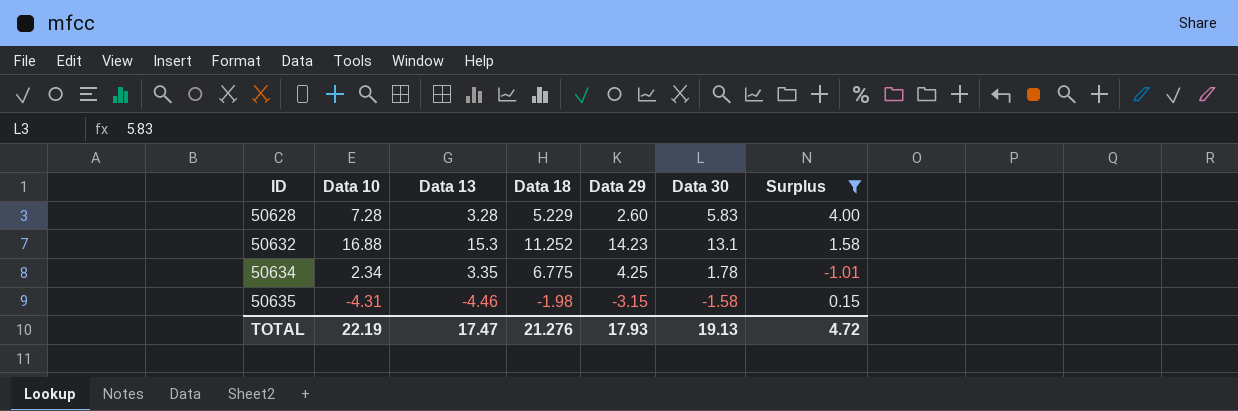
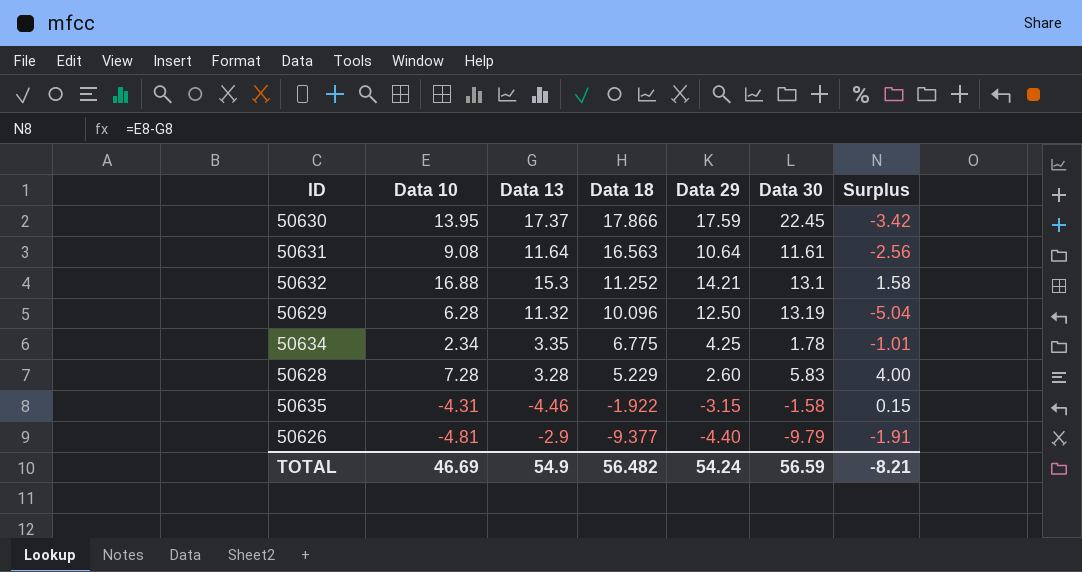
filter: Surplus >= -1.01 -> none
row order: ID ascending -> Data 18 descending
50632 | Data 29: 14.23 -> 14.21
50635 | Data 18: -1.98 -> -1.922
TOTAL | Data 10: 22.19 -> 46.69
TOTAL | Data 13: 17.47 -> 54.9
TOTAL | Data 18: 21.276 -> 56.482
TOTAL | Data 29: 17.93 -> 54.24
TOTAL | Data 30: 19.13 -> 56.59
TOTAL | Surplus: 4.72 -> -8.21

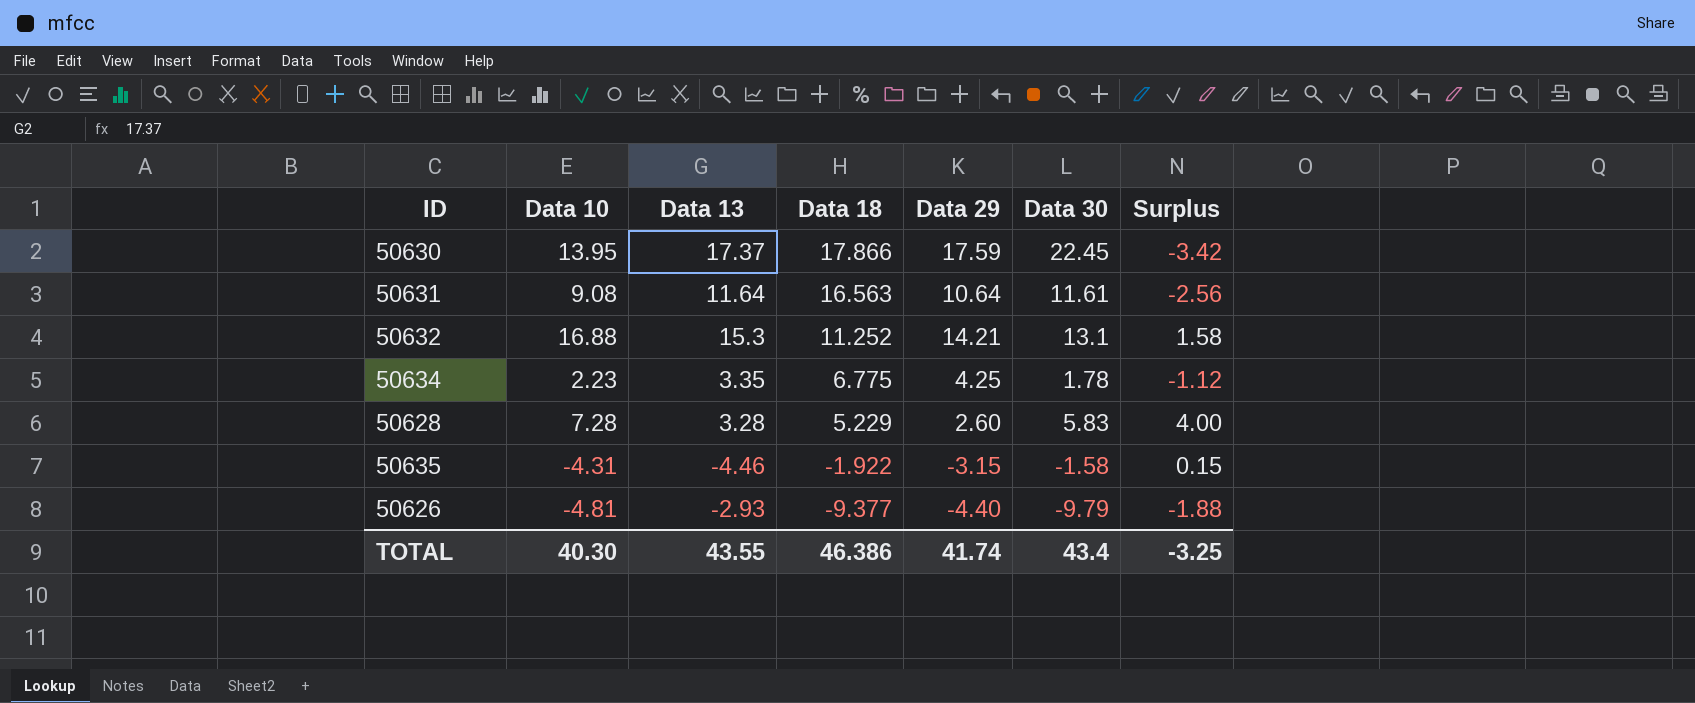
row 50629: 6.28 | 11.32 | 10.096 | 12.50 | 13.19 | -5.04 -> none
50634 | Data 10: 2.34 -> 2.23
50634 | Surplus: -1.01 -> -1.12
50626 | Data 13: -2.9 -> -2.93
50626 | Surplus: -1.91 -> -1.88
TOTAL | Data 10: 46.69 -> 40.30
TOTAL | Data 13: 54.9 -> 43.55
TOTAL | Data 18: 56.482 -> 46.386
TOTAL | Data 29: 54.24 -> 41.74
TOTAL | Data 30: 56.59 -> 43.4
TOTAL | Surplus: -8.21 -> -3.25

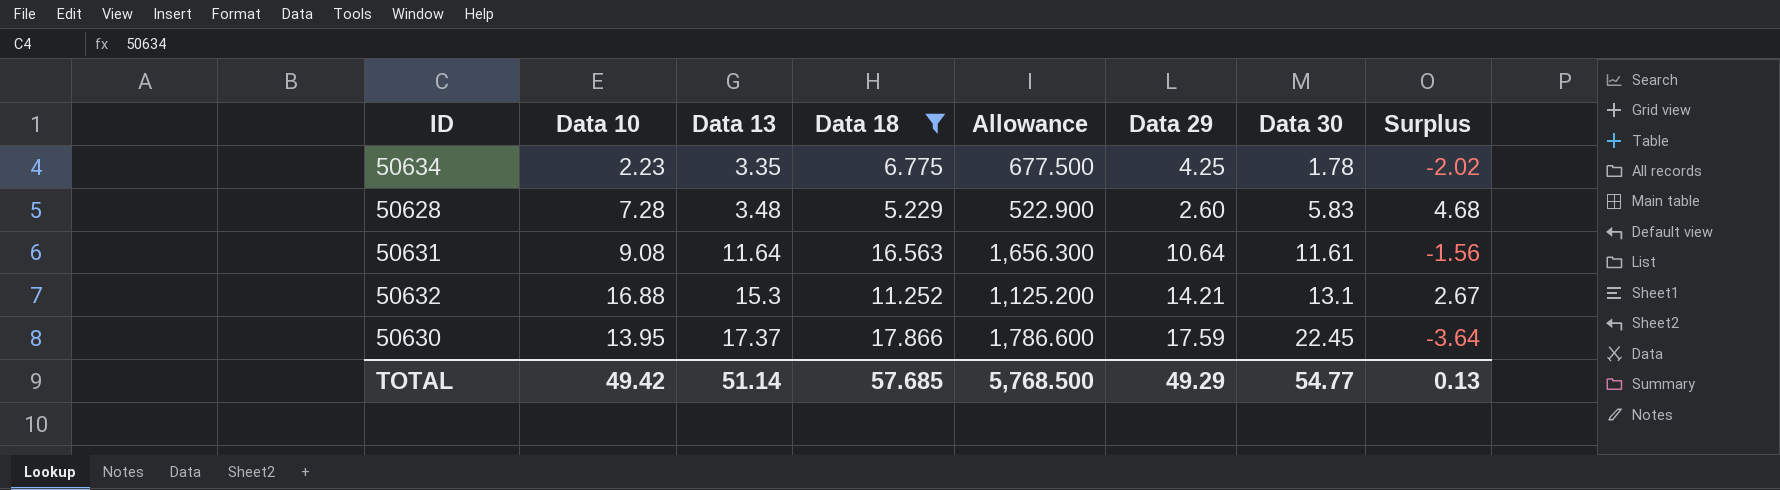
filter: none -> Data 18 >= 5.229
row order: Data 18 descending -> Data 13 ascending
column Allowance | formula: none -> [Data 18] * 100
column Surplus | formula: [Data 10] - [Data 13] -> [Data 10] - [Data 29]
50628 | Data 13: 3.28 -> 3.48
TOTAL | Data 10: 40.30 -> 49.42
TOTAL | Data 13: 43.55 -> 51.14
TOTAL | Data 18: 46.386 -> 57.685
TOTAL | Data 29: 41.74 -> 49.29
TOTAL | Data 30: 43.4 -> 54.77
TOTAL | Surplus: -3.25 -> 0.13

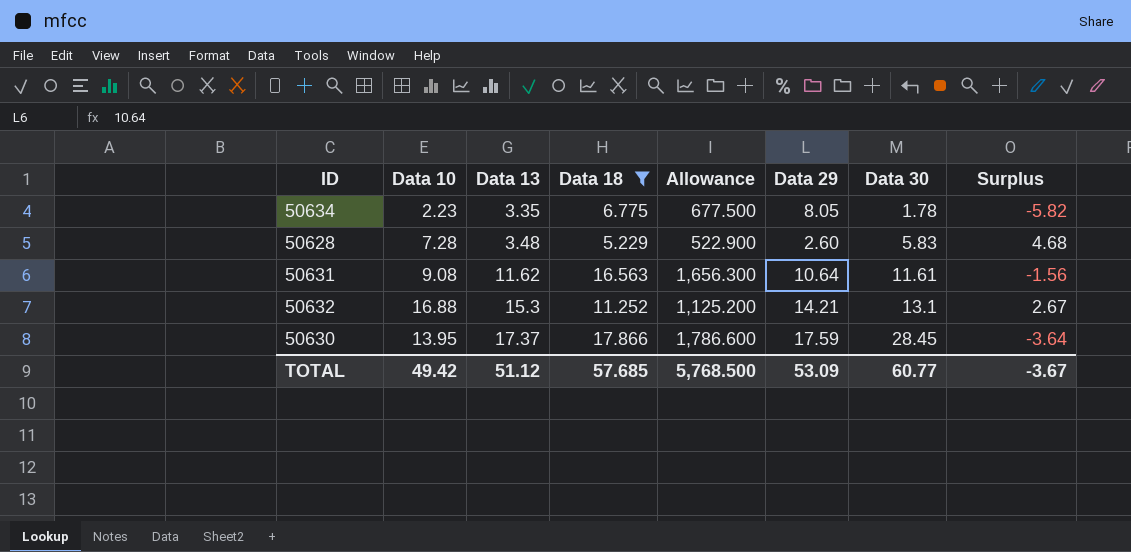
50634 | Data 29: 4.25 -> 8.05
50634 | Surplus: -2.02 -> -5.82
50631 | Data 13: 11.64 -> 11.62
50630 | Data 30: 22.45 -> 28.45
TOTAL | Data 13: 51.14 -> 51.12
TOTAL | Data 29: 49.29 -> 53.09
TOTAL | Data 30: 54.77 -> 60.77
TOTAL | Surplus: 0.13 -> -3.67

